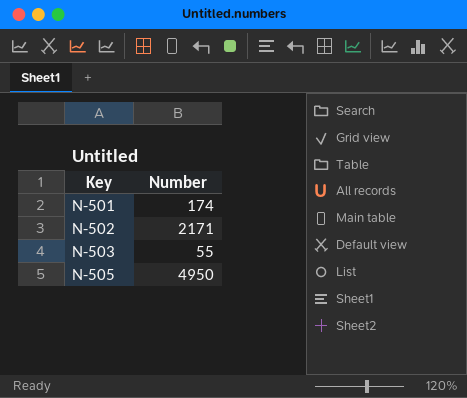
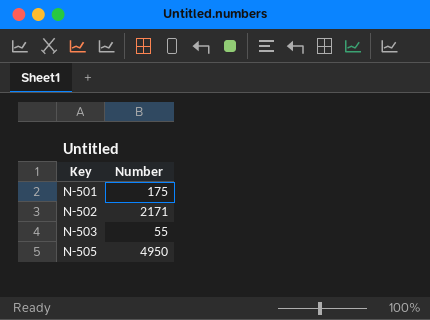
N-501 | Number: 174 -> 175

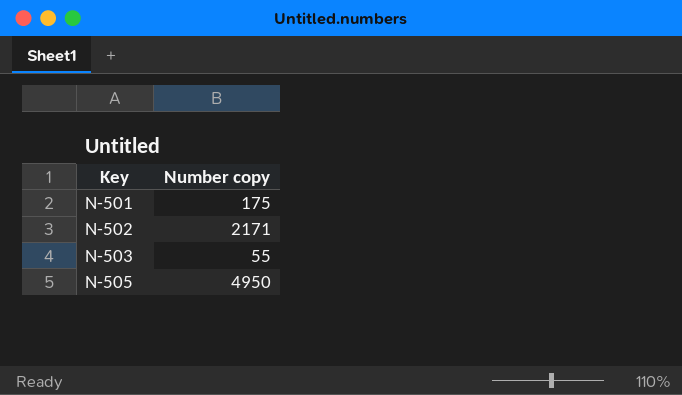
column name: Number -> Number copy

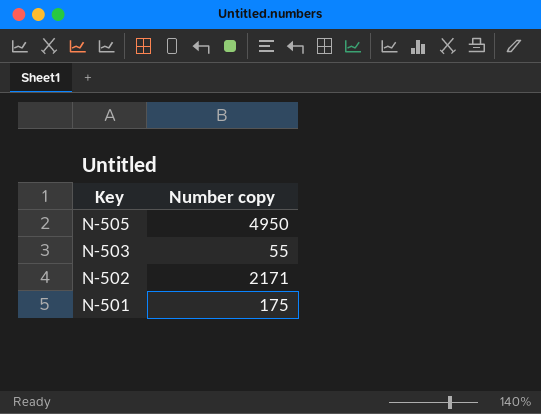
row order: Key ascending -> Key descending

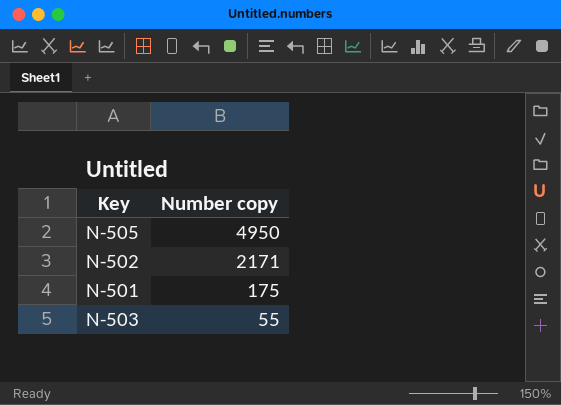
row order: Key descending -> Number copy descending

